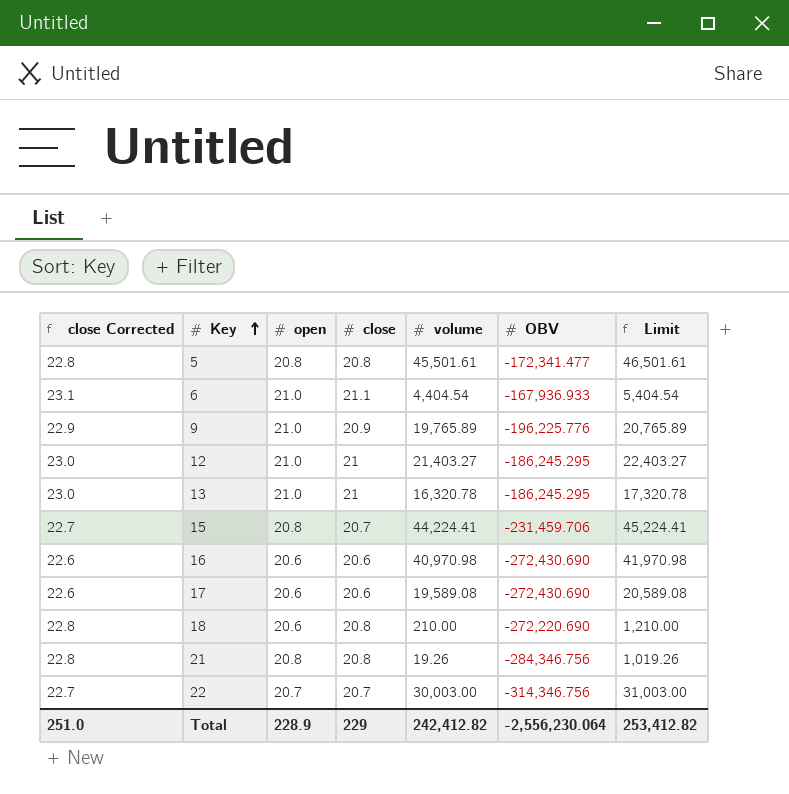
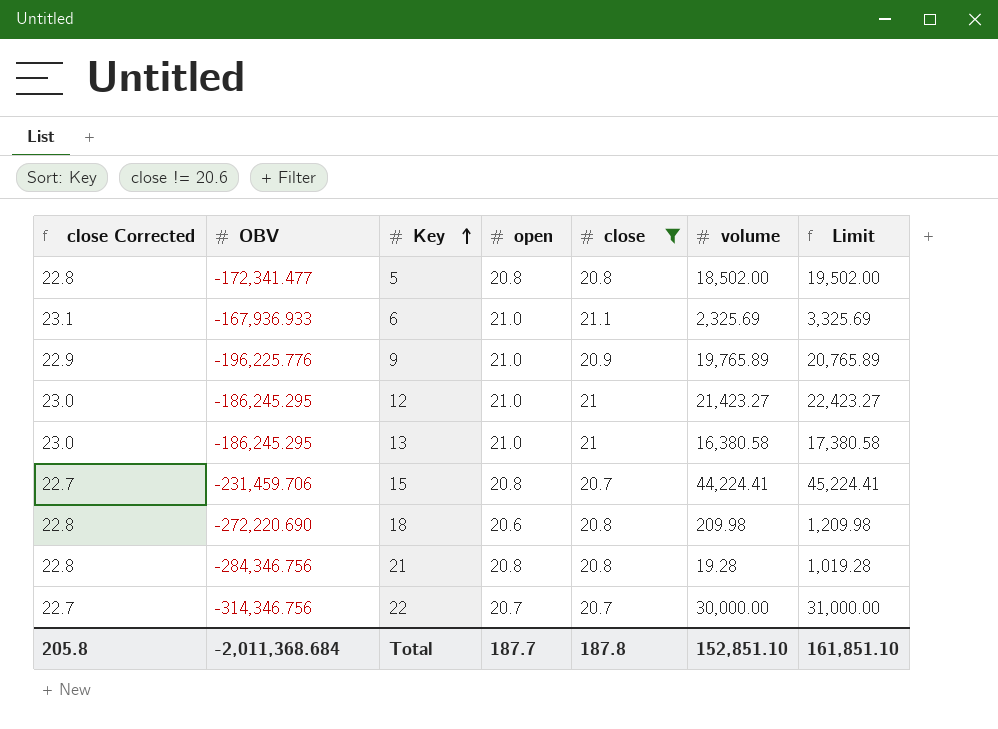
filter: none -> close != 20.6
column OBV | position: 6 -> 2
5 | volume: 45,501.61 -> 18,502.00
5 | Limit: 46,501.61 -> 19,502.00
6 | volume: 4,404.54 -> 2,325.69
6 | Limit: 5,404.54 -> 3,325.69
12 | volume: 21,403.27 -> 21,423.27
12 | Limit: 22,403.27 -> 22,423.27
13 | volume: 16,320.78 -> 16,380.58
13 | Limit: 17,320.78 -> 17,380.58
18 | volume: 210.00 -> 209.98
18 | Limit: 1,210.00 -> 1,209.98
21 | volume: 19.26 -> 19.28
21 | Limit: 1,019.26 -> 1,019.28
22 | volume: 30,003.00 -> 30,000.00
22 | Limit: 31,003.00 -> 31,000.00
Total | close Corrected: 251.0 -> 205.8
Total | OBV: -2,556,230.064 -> -2,011,368.684
Total | open: 228.9 -> 187.7
Total | close: 229 -> 187.8
Total | volume: 242,412.82 -> 152,851.10
Total | Limit: 253,412.82 -> 161,851.10

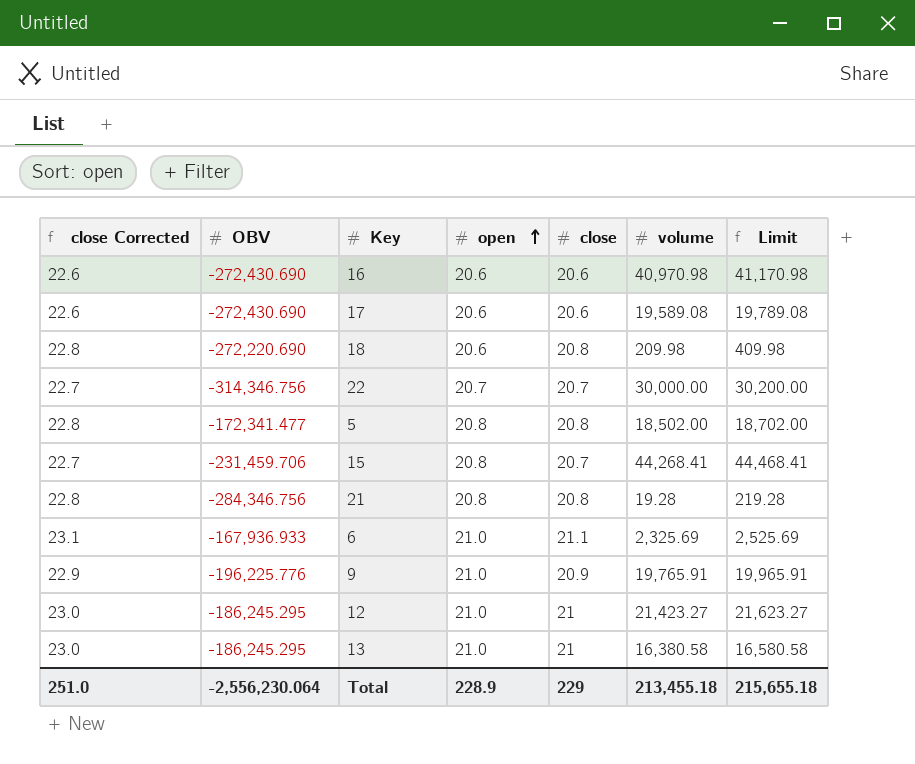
filter: close != 20.6 -> none
row order: Key ascending -> open ascending
column Limit | formula: [volume] + 1000 -> [volume] + 200
15 | volume: 44,224.41 -> 44,268.41
9 | volume: 19,765.89 -> 19,765.91
Total | close Corrected: 205.8 -> 251.0
Total | OBV: -2,011,368.684 -> -2,556,230.064
Total | open: 187.7 -> 228.9
Total | close: 187.8 -> 229
Total | volume: 152,851.10 -> 213,455.18
Total | Limit: 161,851.10 -> 215,655.18

